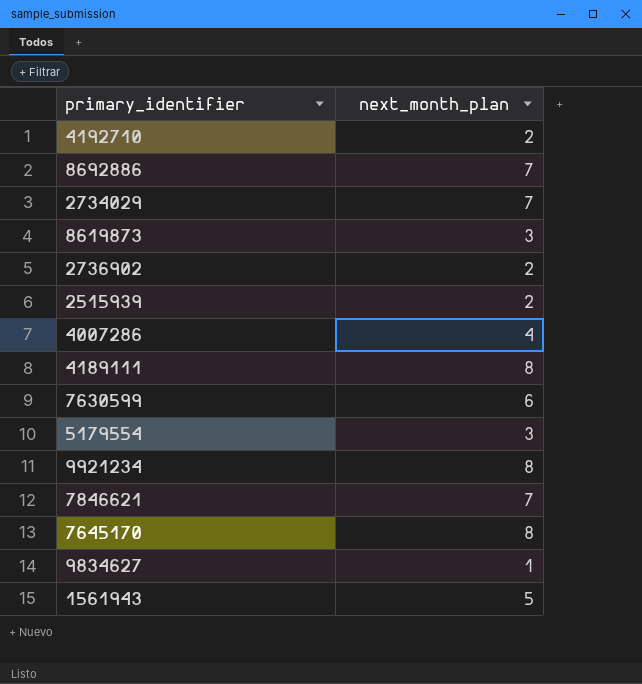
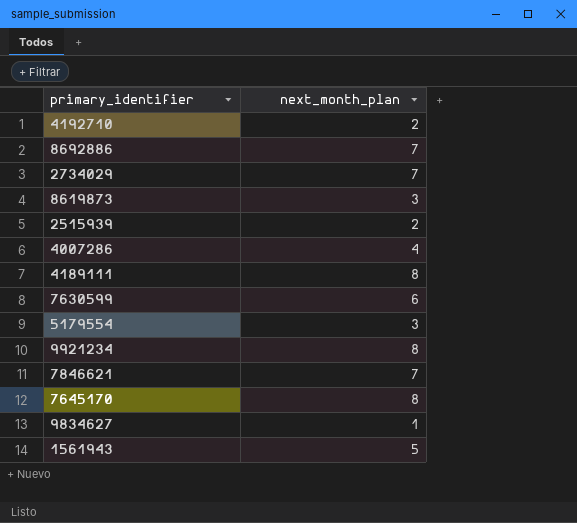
row 2736902: 2 -> none

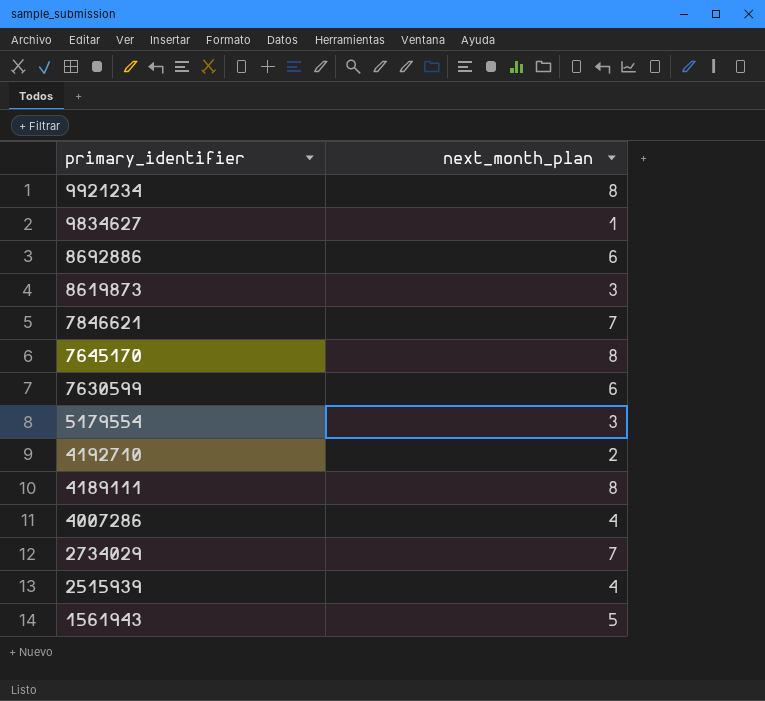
row order: none -> primary_identifier descending
8692886 | next_month_plan: 7 -> 6
2515939 | next_month_plan: 2 -> 4

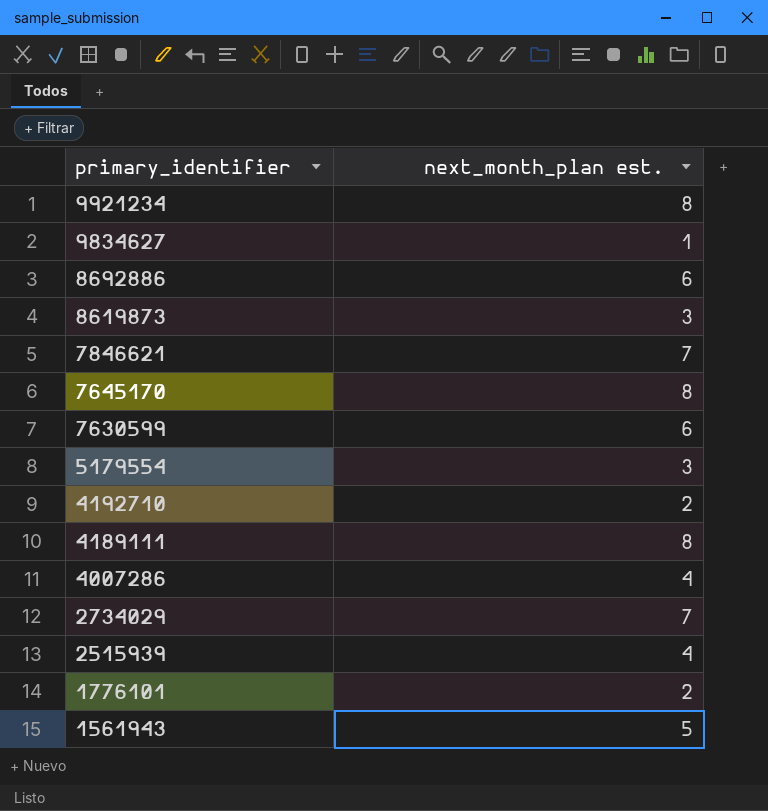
column name: next_month_plan -> next_month_plan est.
row 1776101: none -> 2

